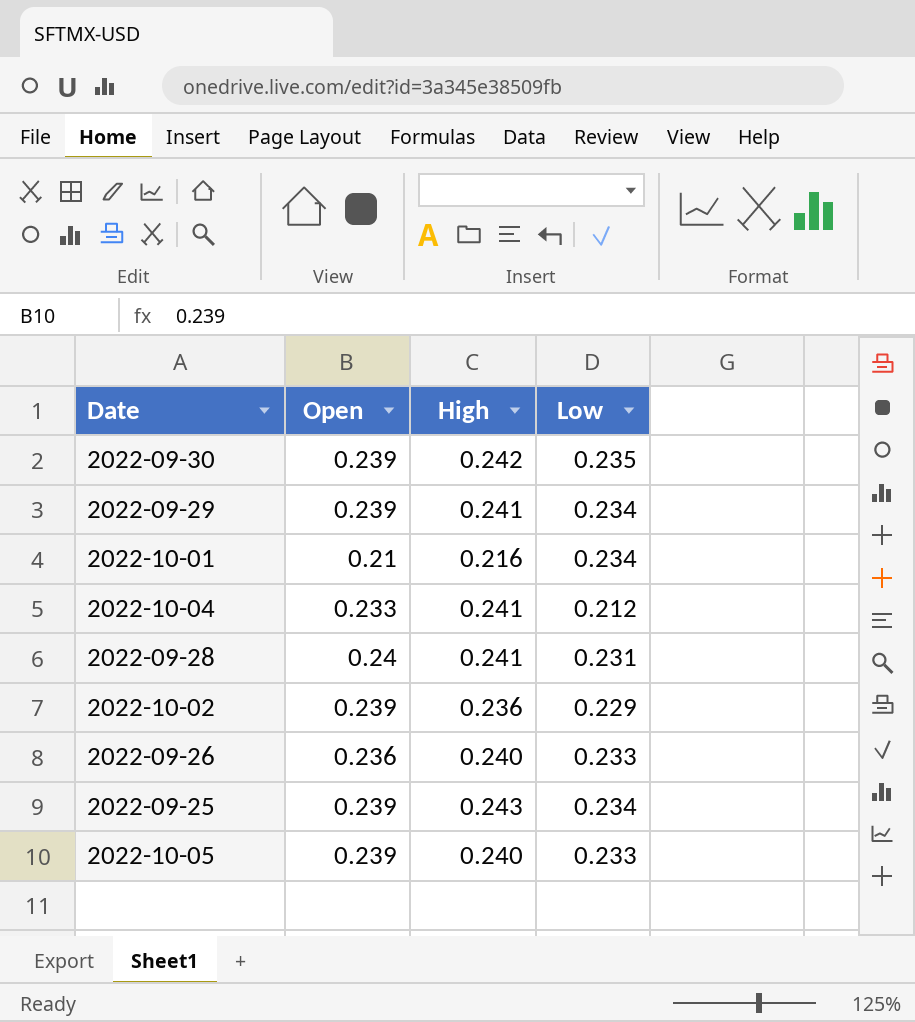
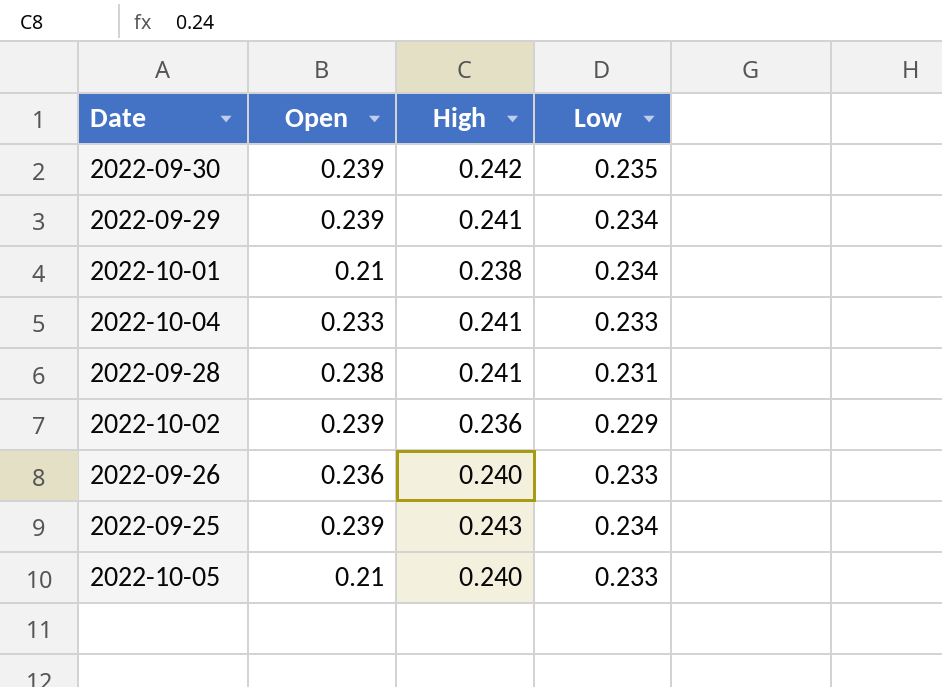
2022-10-01 | High: 0.216 -> 0.238
2022-10-04 | Low: 0.212 -> 0.233
2022-09-28 | Open: 0.24 -> 0.238
2022-10-05 | Open: 0.239 -> 0.21

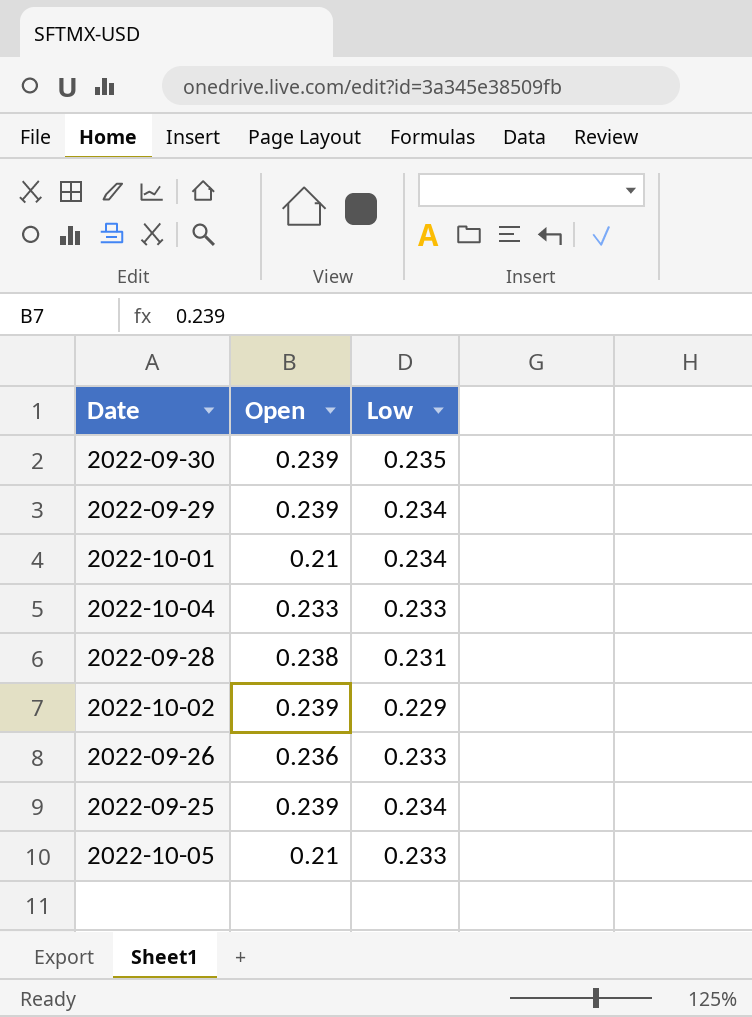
column High | position: 3 -> none

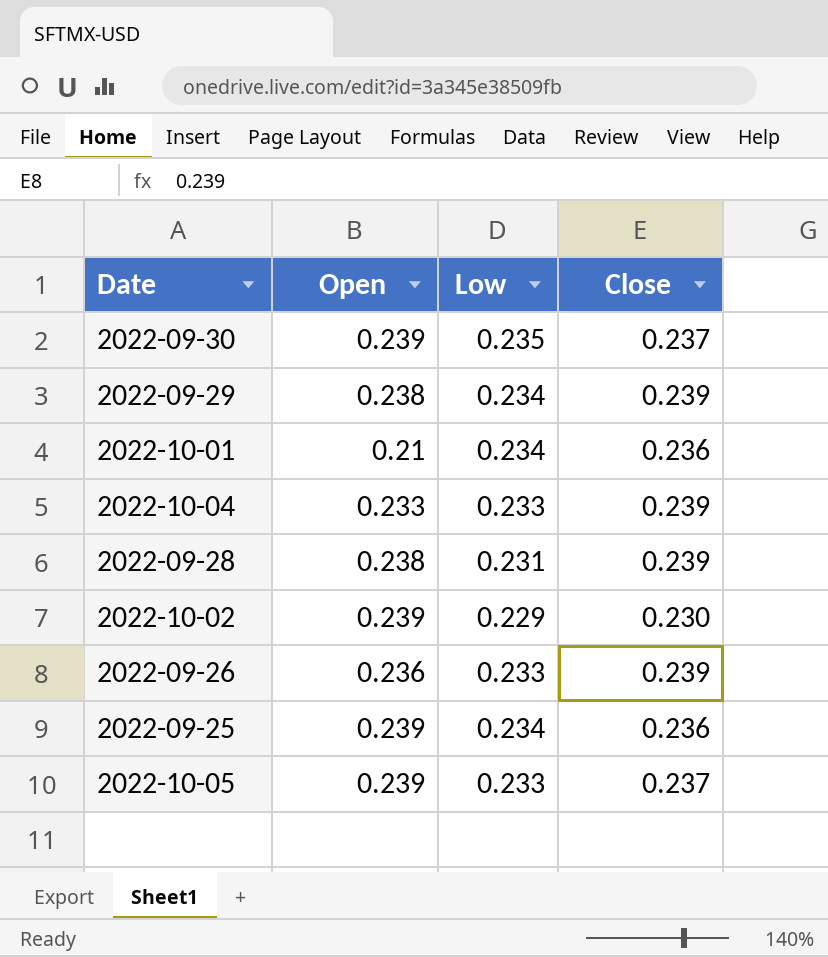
column Close | position: none -> 4
2022-09-29 | Open: 0.239 -> 0.238
2022-10-05 | Open: 0.21 -> 0.239

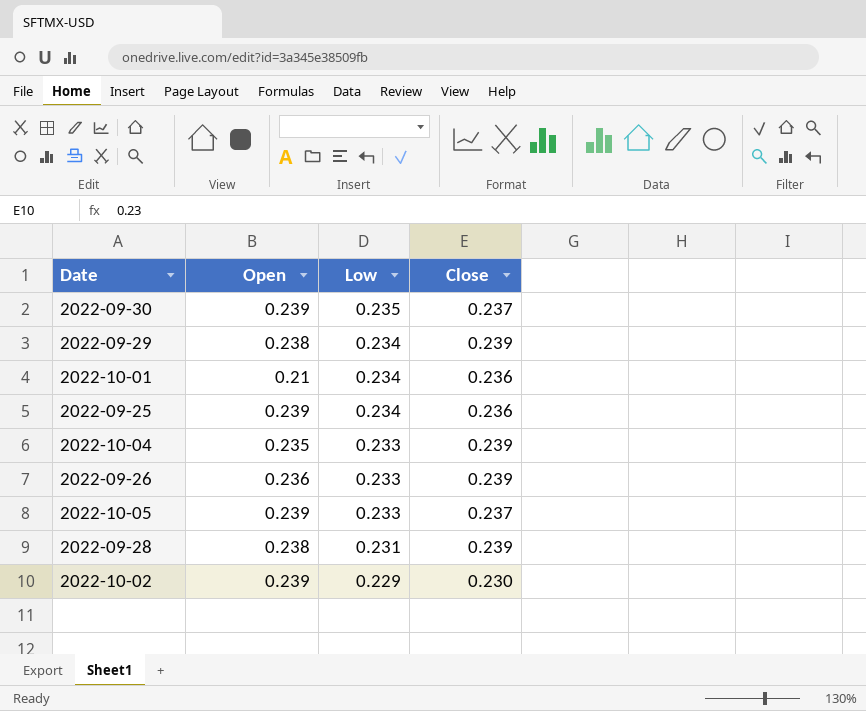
row order: none -> Low descending
2022-10-04 | Open: 0.233 -> 0.235

